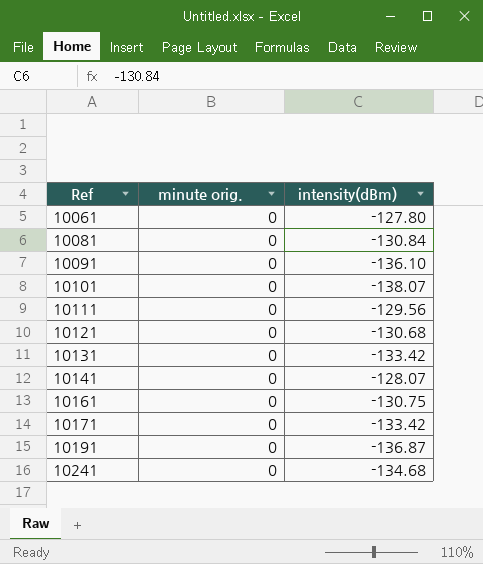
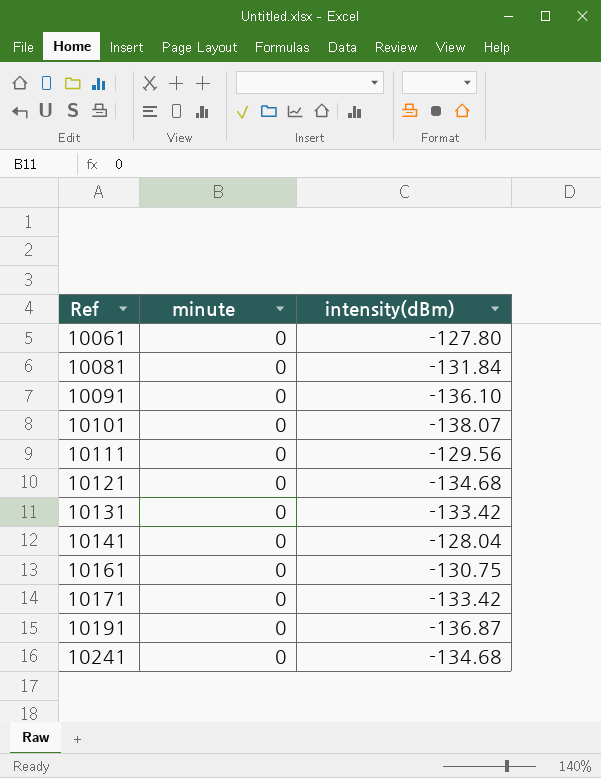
column name: minute orig. -> minute
10081 | intensity(dBm): -130.84 -> -131.84
10121 | intensity(dBm): -130.68 -> -134.68
10141 | intensity(dBm): -128.07 -> -128.04

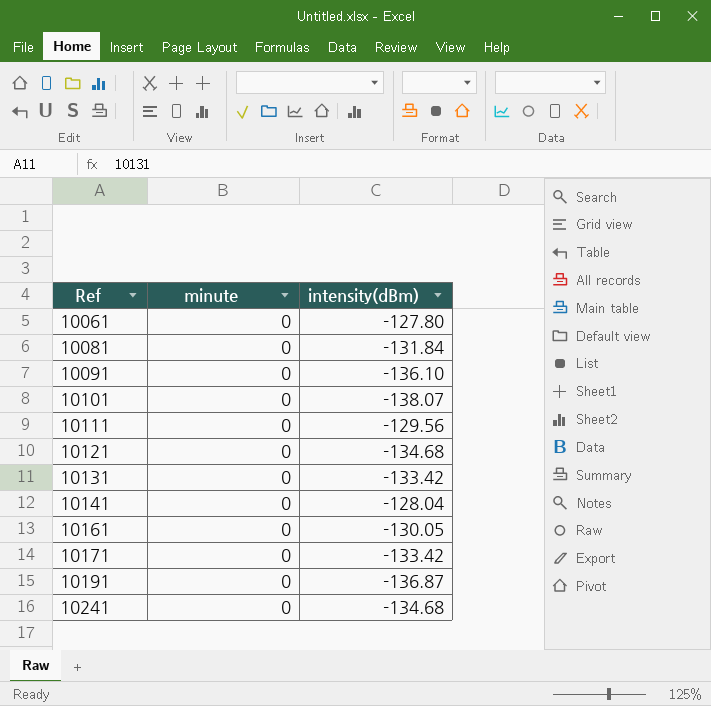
10161 | intensity(dBm): -130.75 -> -130.05

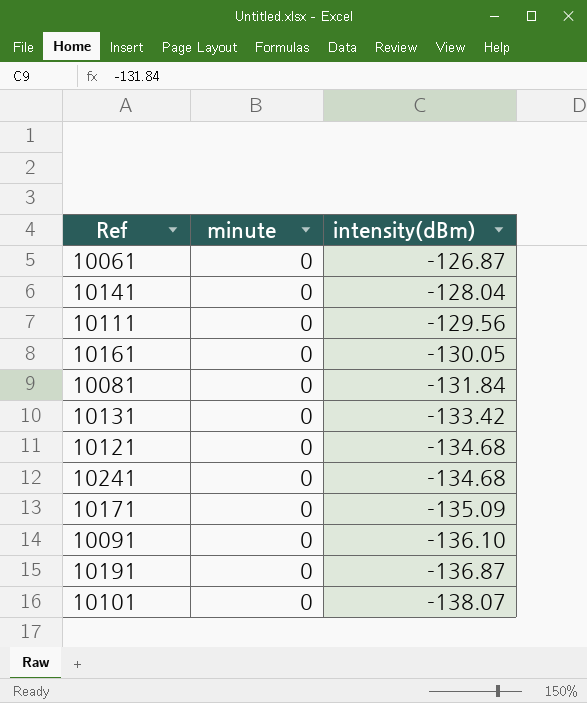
row order: Ref ascending -> intensity(dBm) descending
10061 | intensity(dBm): -127.80 -> -126.87
10171 | intensity(dBm): -133.42 -> -135.09

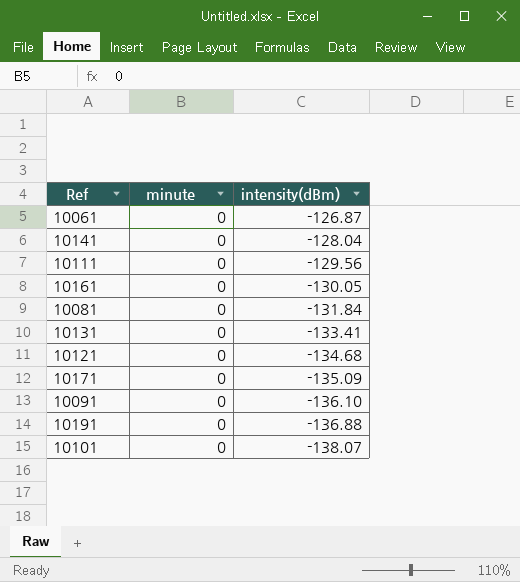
row 10241: 0 | -134.68 -> none
10131 | intensity(dBm): -133.42 -> -133.41
10191 | intensity(dBm): -136.87 -> -136.88

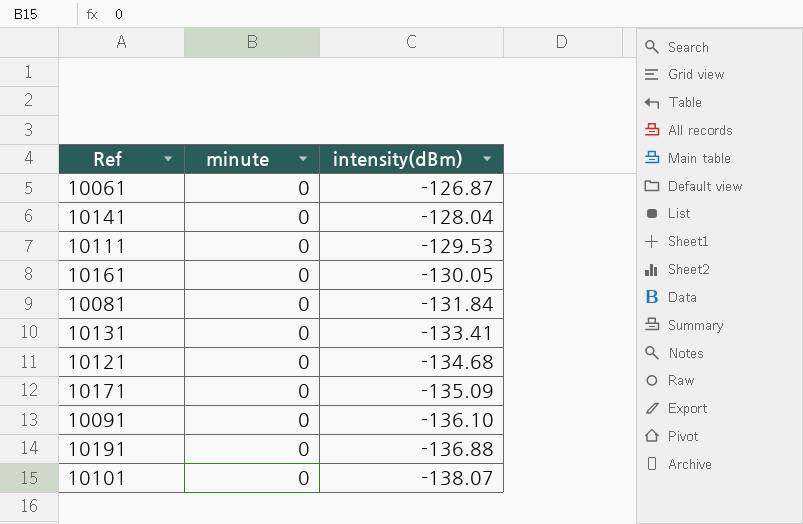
10111 | intensity(dBm): -129.56 -> -129.53

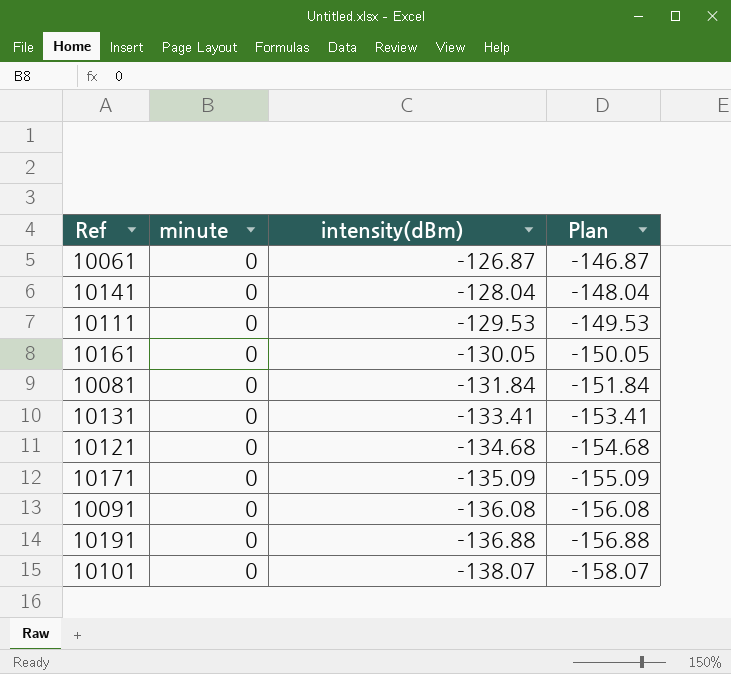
column Plan | formula: none -> [intensity(dBm)] - 20
10091 | intensity(dBm): -136.10 -> -136.08

